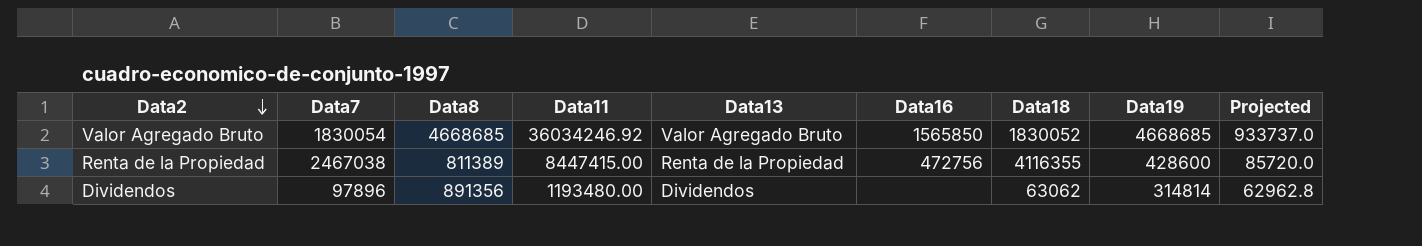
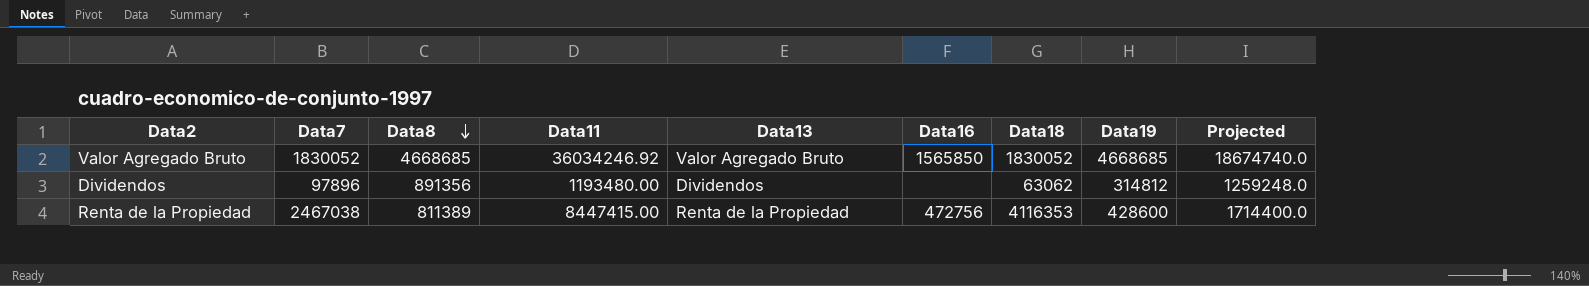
row order: Data2 descending -> Data8 descending
column Projected | formula: [Data19] * 0.2 -> [Data19] * 4
Valor Agregado Bruto | Data7: 1830054 -> 1830052
Dividendos | Data19: 314814 -> 314812
Renta de la Propiedad | Data18: 4116355 -> 4116353

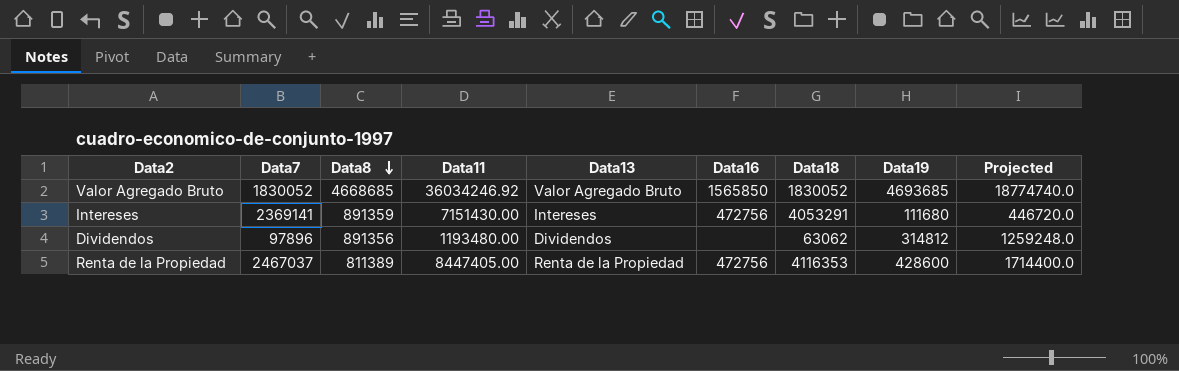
Valor Agregado Bruto | Data19: 4668685 -> 4693685
Valor Agregado Bruto | Projected: 18674740.0 -> 18774740.0
row Intereses: none -> 2369141 | 891359 | 7151430.00 | Intereses | 472756 | 4053291 | 111680 | 446720.0
Renta de la Propiedad | Data7: 2467038 -> 2467037
Renta de la Propiedad | Data11: 8447415.00 -> 8447405.00

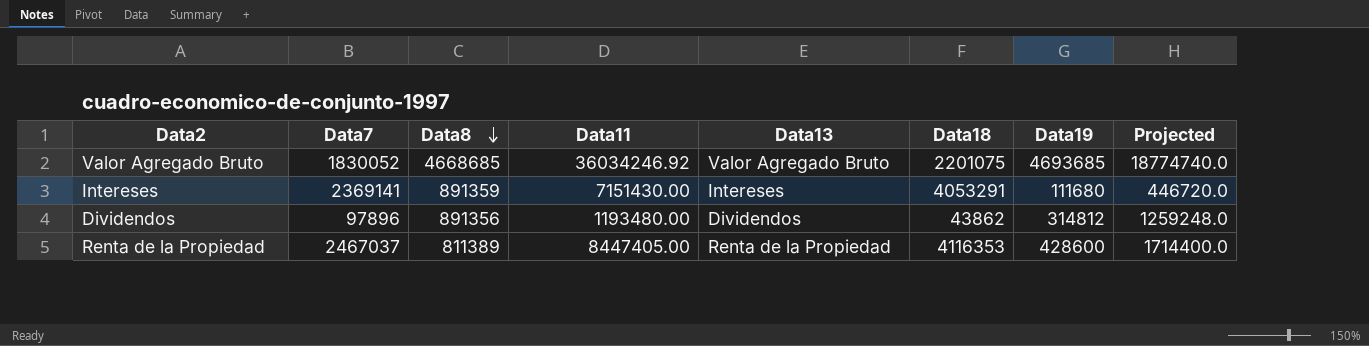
column Data16 | position: 6 -> none
Valor Agregado Bruto | Data18: 1830052 -> 2201075
Dividendos | Data18: 63062 -> 43862

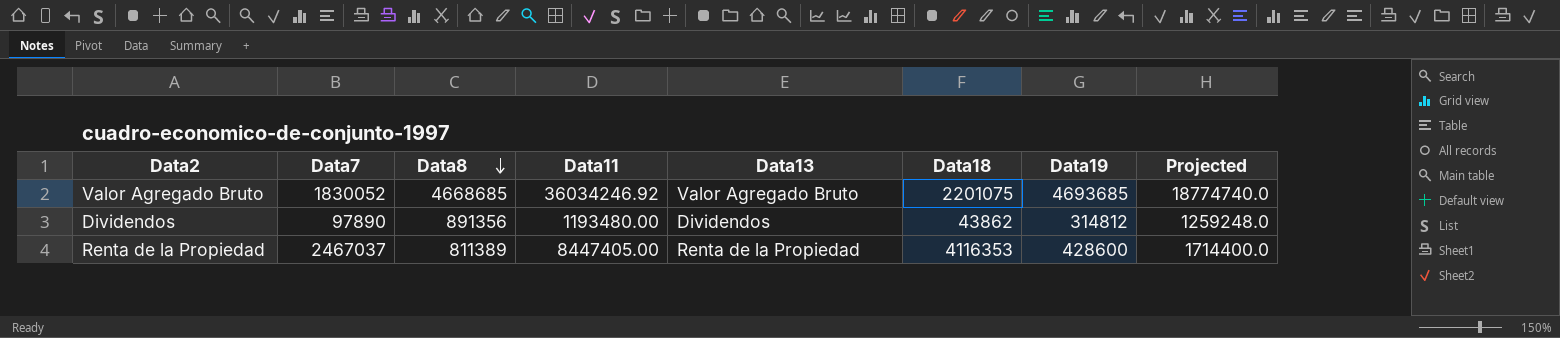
row Intereses: 2369141 | 891359 | 7151430.00 | Intereses | 4053291 | 111680 | 446720.0 -> none
Dividendos | Data7: 97896 -> 97890

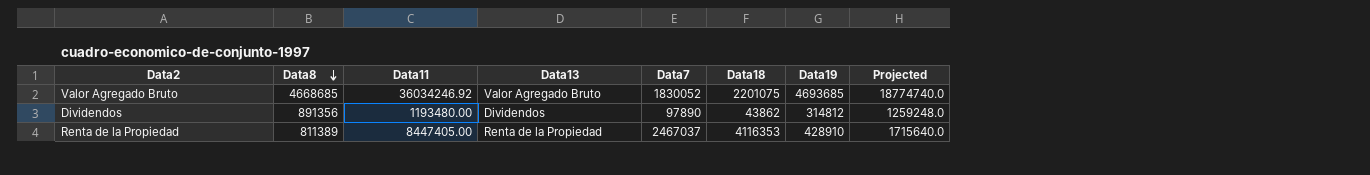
column Data7 | position: 2 -> 5
Renta de la Propiedad | Data19: 428600 -> 428910
Renta de la Propiedad | Projected: 1714400.0 -> 1715640.0

